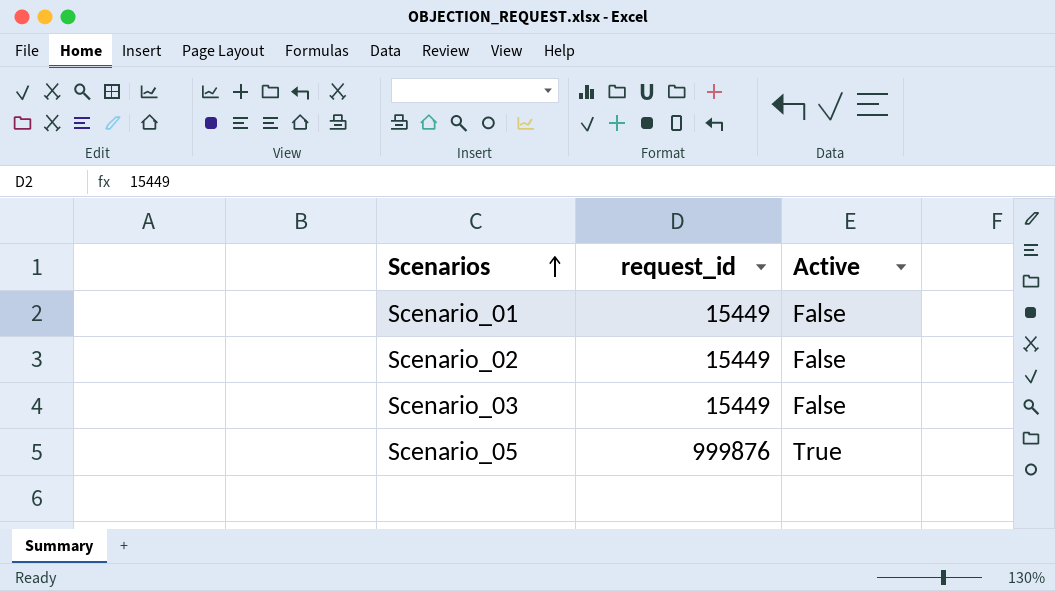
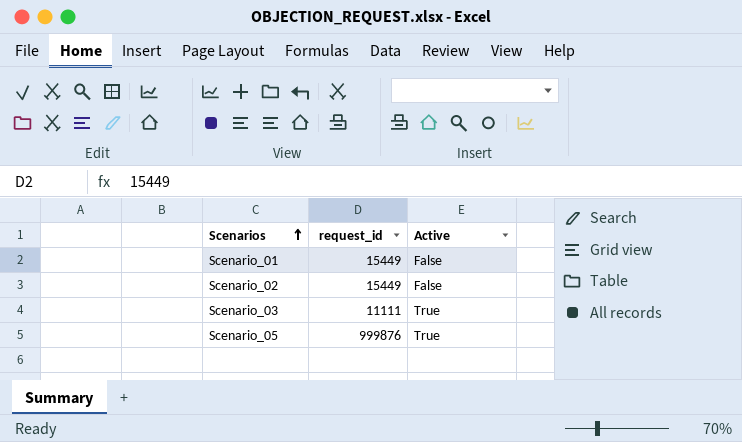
Scenario_03 | request_id: 15449 -> 11111
Scenario_03 | Active: False -> True

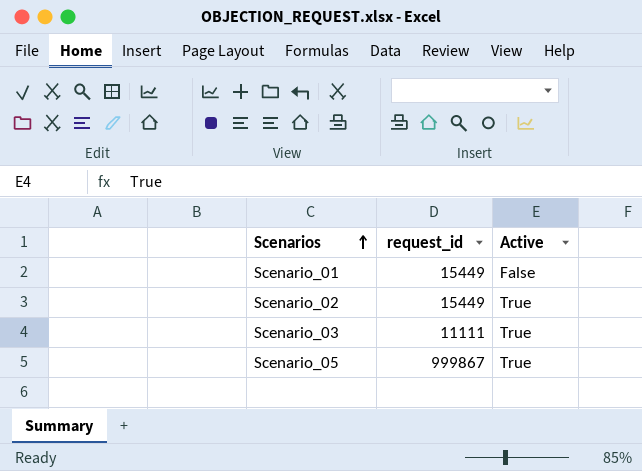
Scenario_02 | Active: False -> True
Scenario_05 | request_id: 999876 -> 999867

